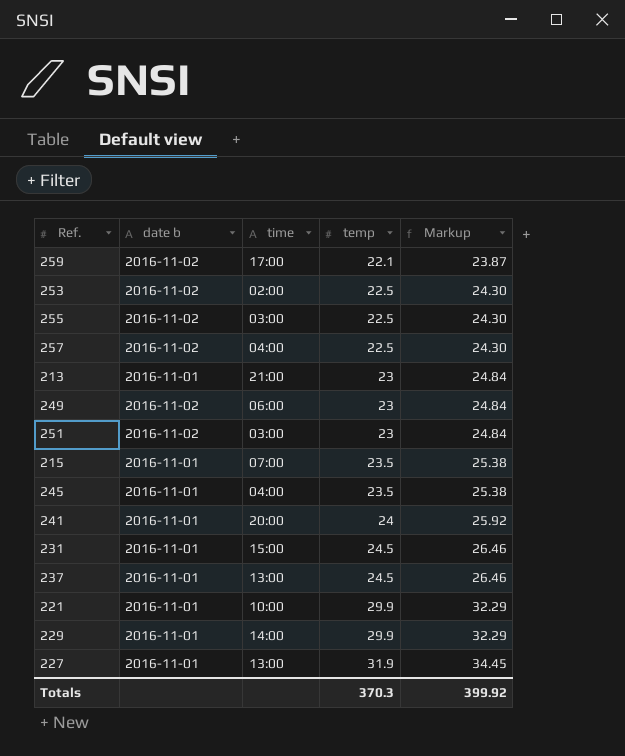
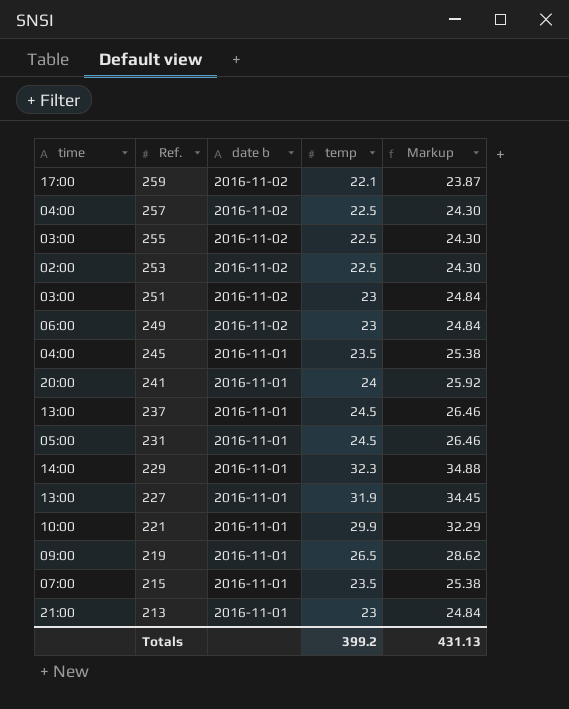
row order: temp ascending -> Ref. descending
column time | position: 3 -> 1
231 | time: 15:00 -> 05:00
229 | temp: 29.9 -> 32.3
229 | Markup: 32.29 -> 34.88
row 219: none -> 09:00 | 2016-11-01 | 26.5 | 28.62
Totals | temp: 370.3 -> 399.2
Totals | Markup: 399.92 -> 431.13

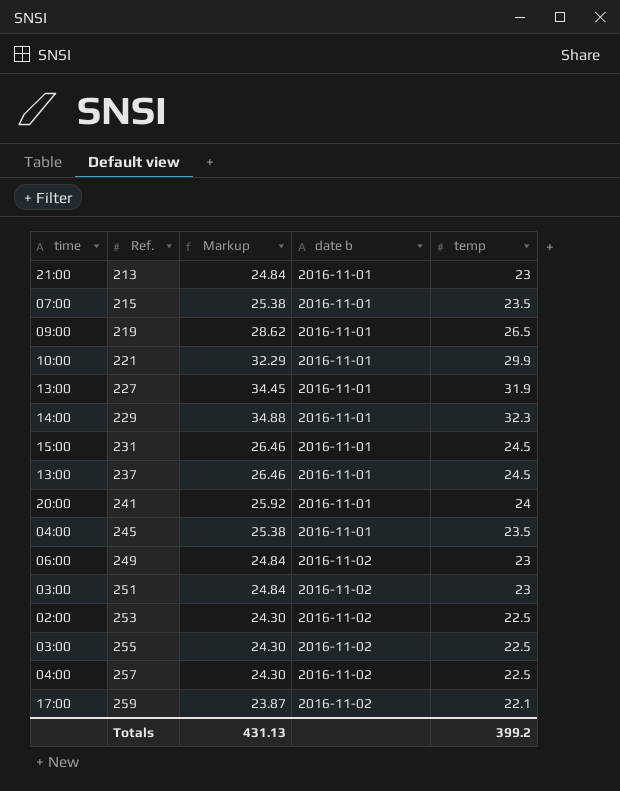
row order: Ref. descending -> Ref. ascending
column Markup | position: 5 -> 3
231 | time: 05:00 -> 15:00

